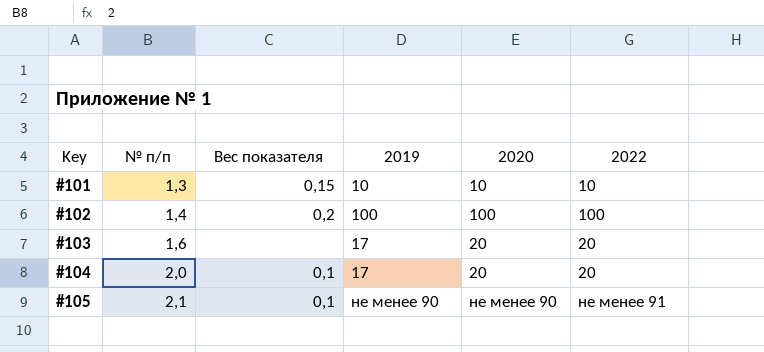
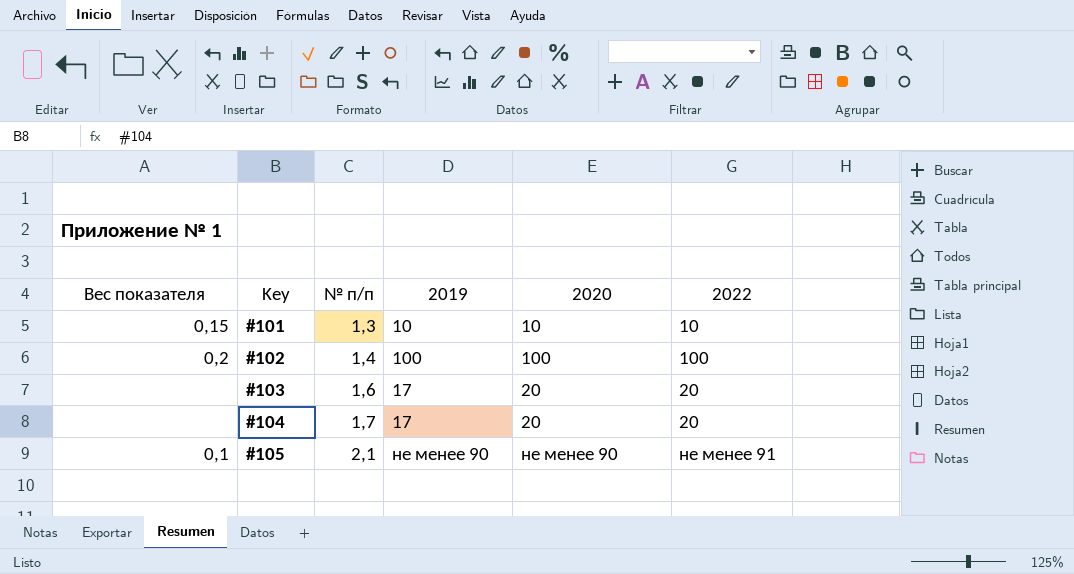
column Вес показателя | position: 3 -> 1
#104 | Вес показателя: 0,1 -> none
#104 | № п/п: 2,0 -> 1,7

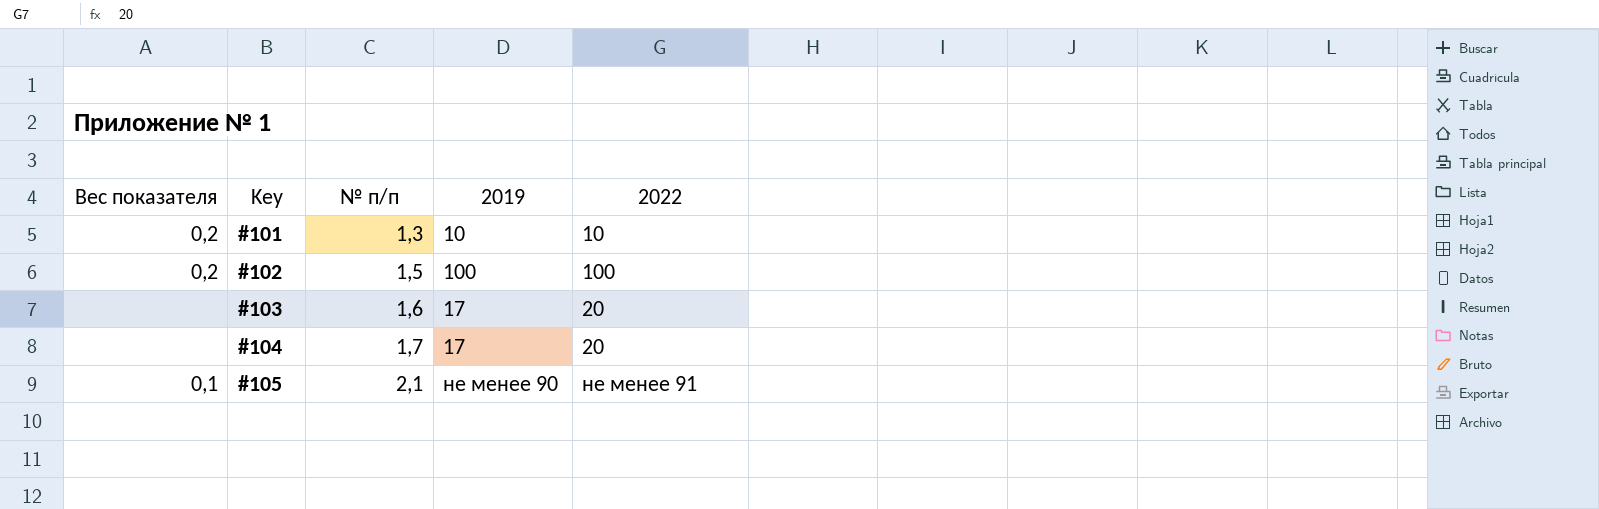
column 2020 | position: 5 -> none
#101 | Вес показателя: 0,15 -> 0,2
#102 | № п/п: 1,4 -> 1,5

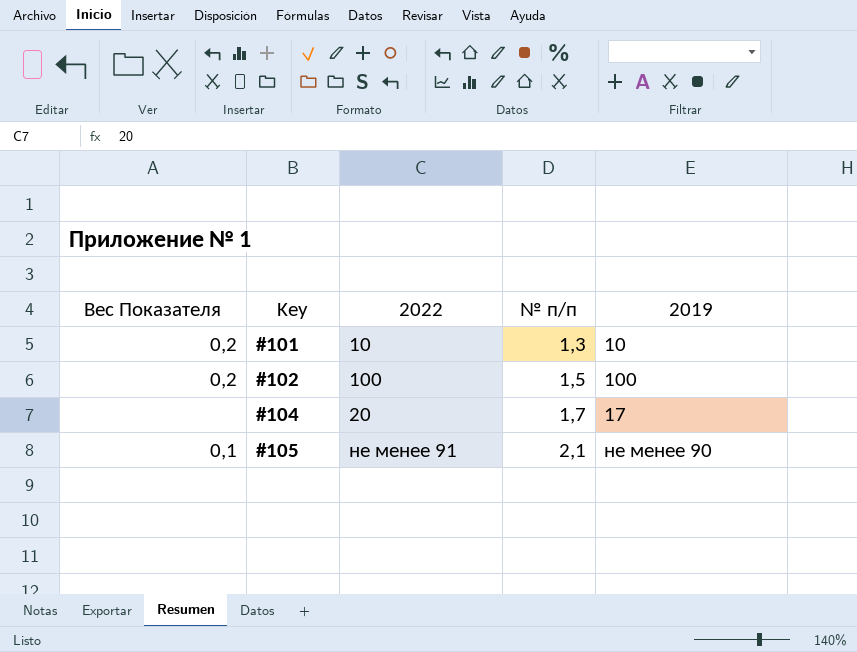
column name: Вес показателя -> Вес Показателя
column 2022 | position: 5 -> 3
row #103: none | 1,6 | 17 | 20 -> none

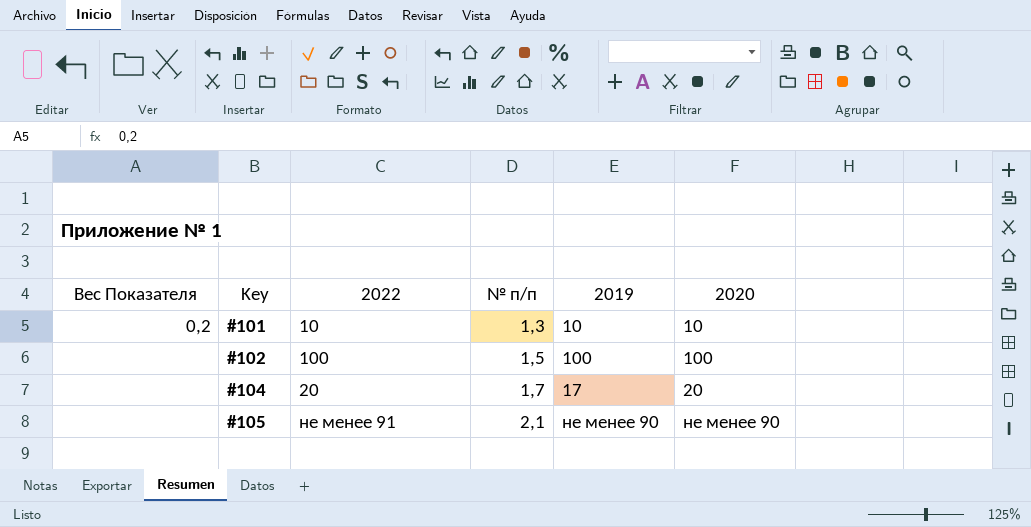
column 2020 | position: none -> 6
#102 | Вес Показателя: 0,2 -> none
#105 | Вес Показателя: 0,1 -> none

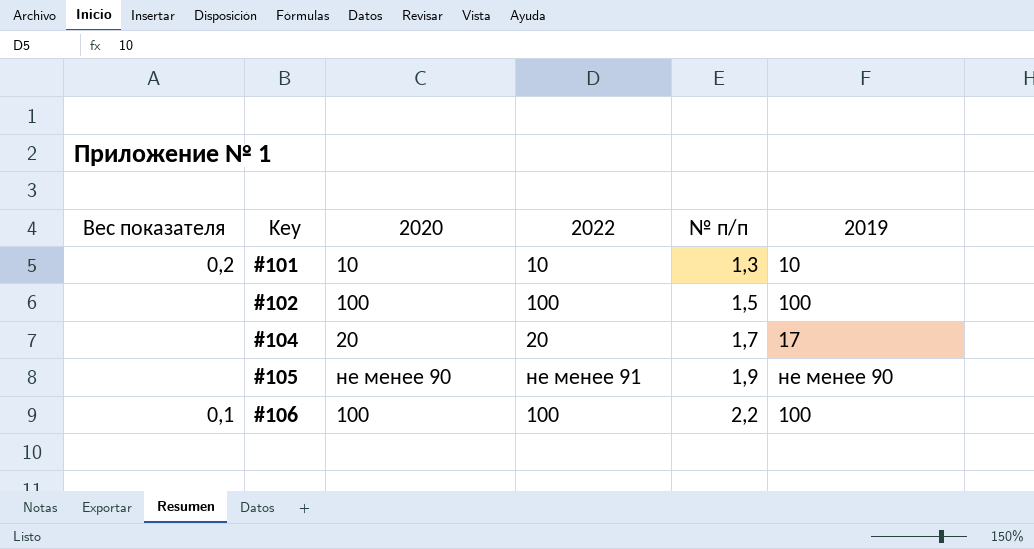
column name: Вес Показателя -> Вес показателя
column 2020 | position: 6 -> 3
#105 | № п/п: 2,1 -> 1,9
row #106: none -> 0,1 | 100 | 100 | 2,2 | 100

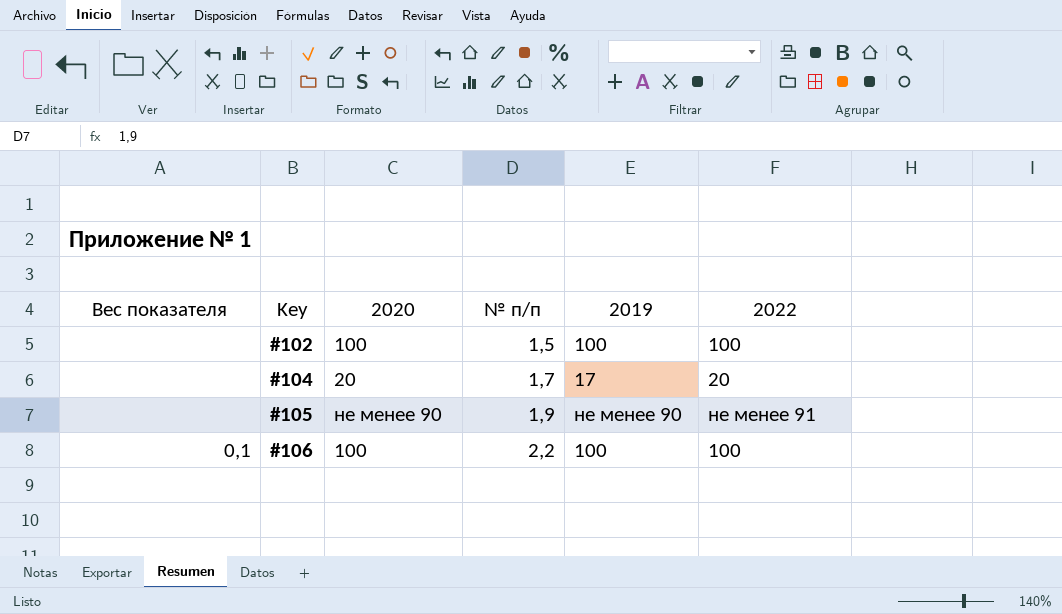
column 2022 | position: 4 -> 6
row #101: 0,2 | 10 | 10 | 1,3 | 10 -> none

